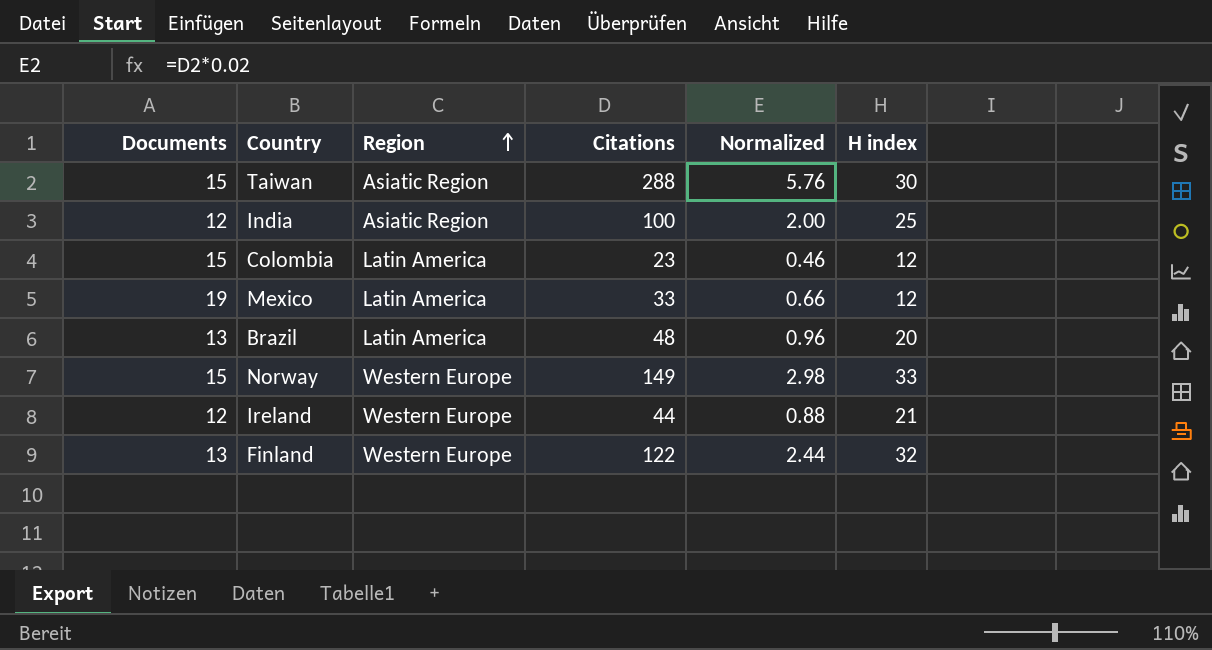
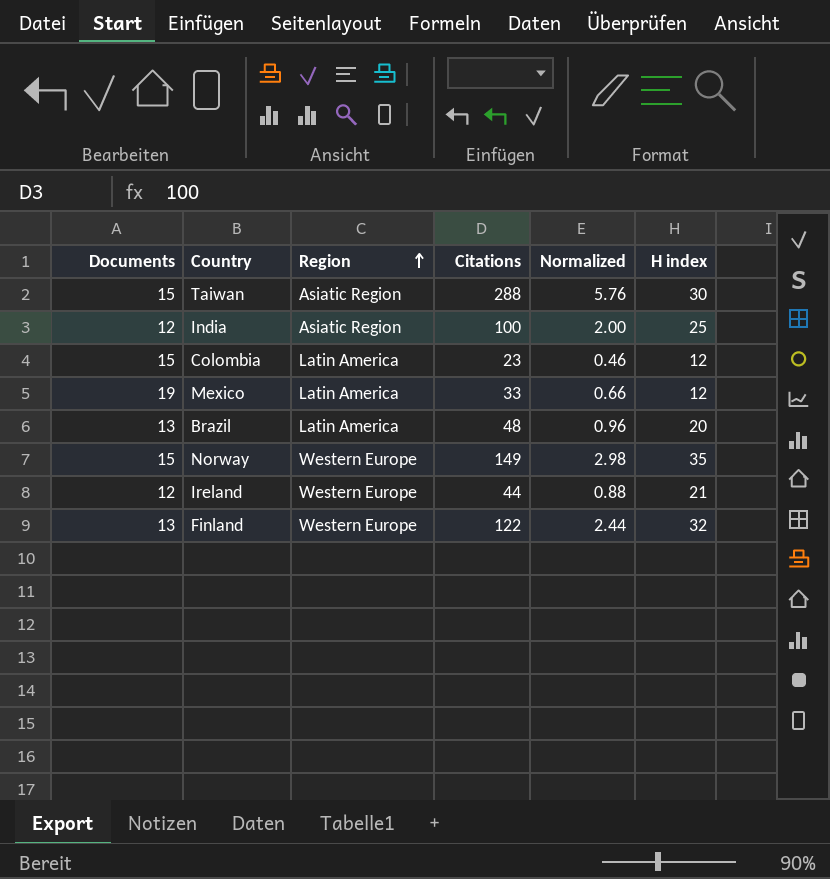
Norway | H index: 33 -> 35

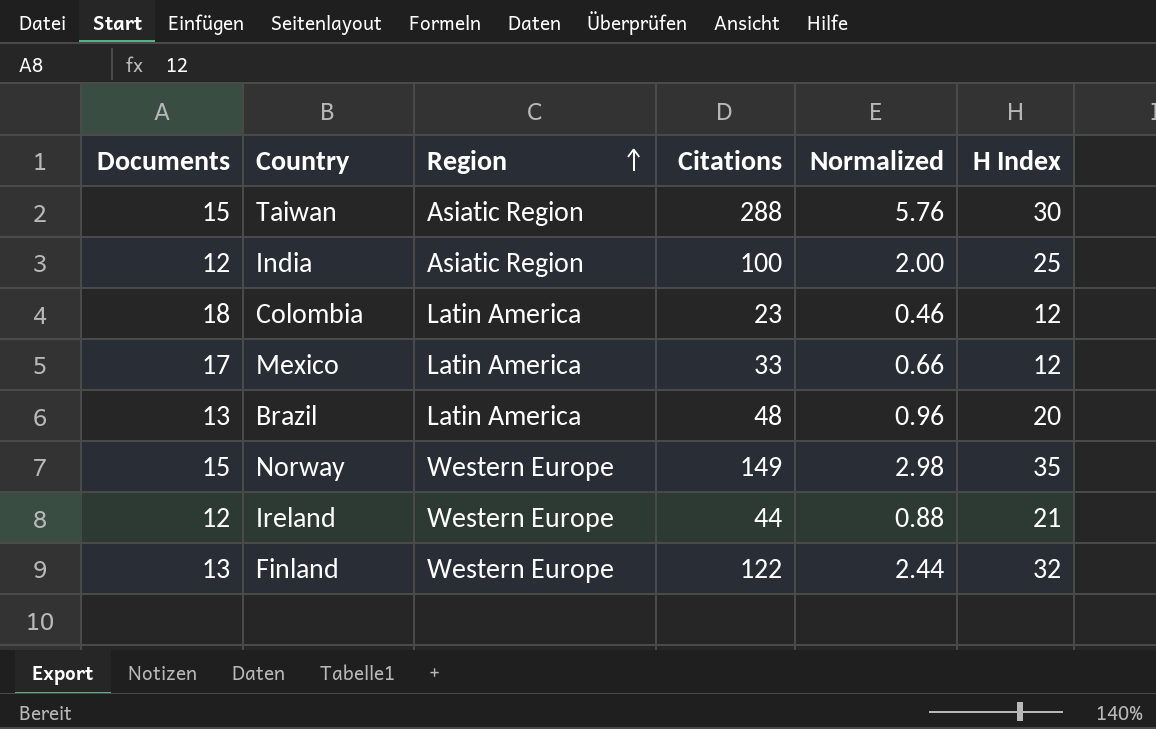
column name: H index -> H Index
Colombia | Documents: 15 -> 18
Mexico | Documents: 19 -> 17

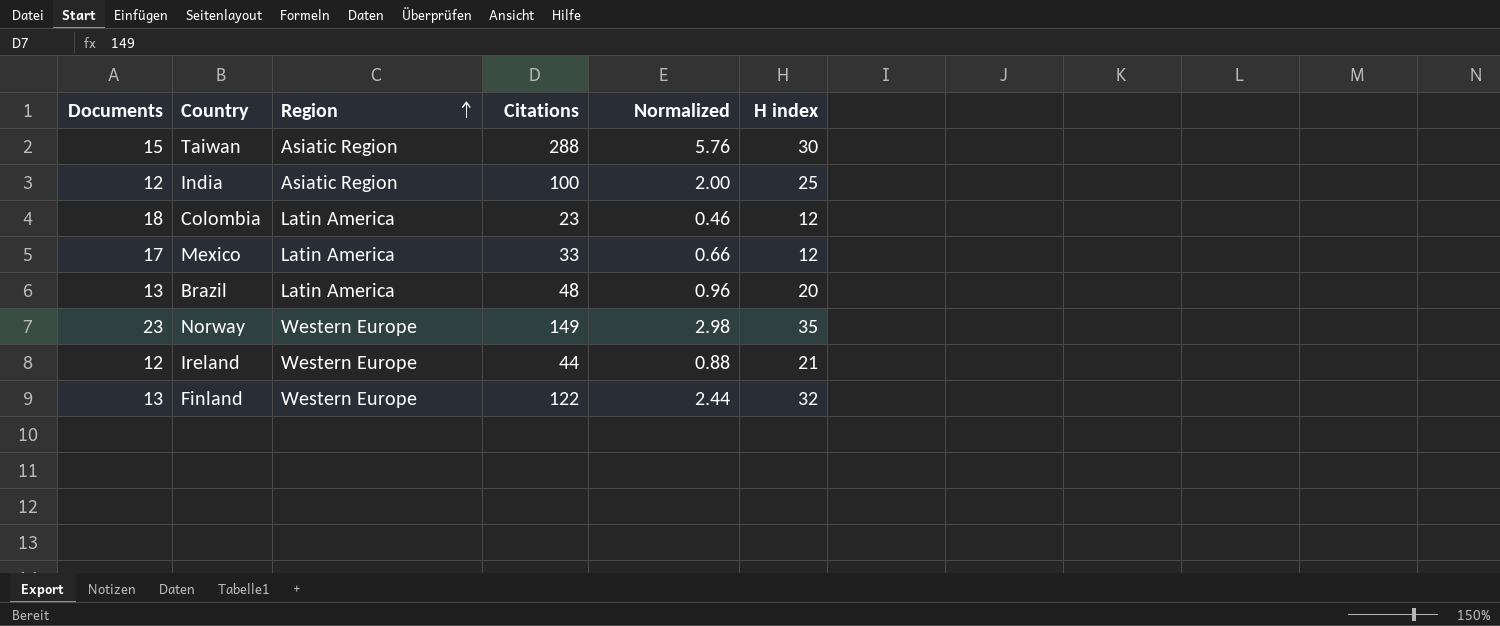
column name: H Index -> H index
Norway | Documents: 15 -> 23

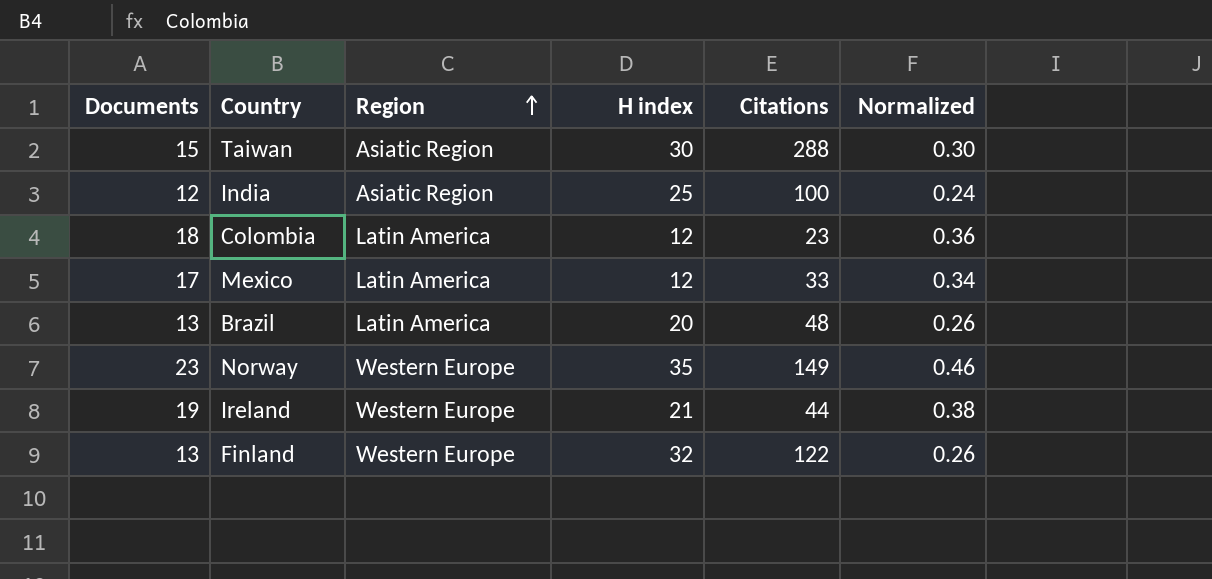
column H index | position: 6 -> 4
column Normalized | formula: [Citations] * 0.02 -> [Documents] * 0.02
Ireland | Documents: 12 -> 19

